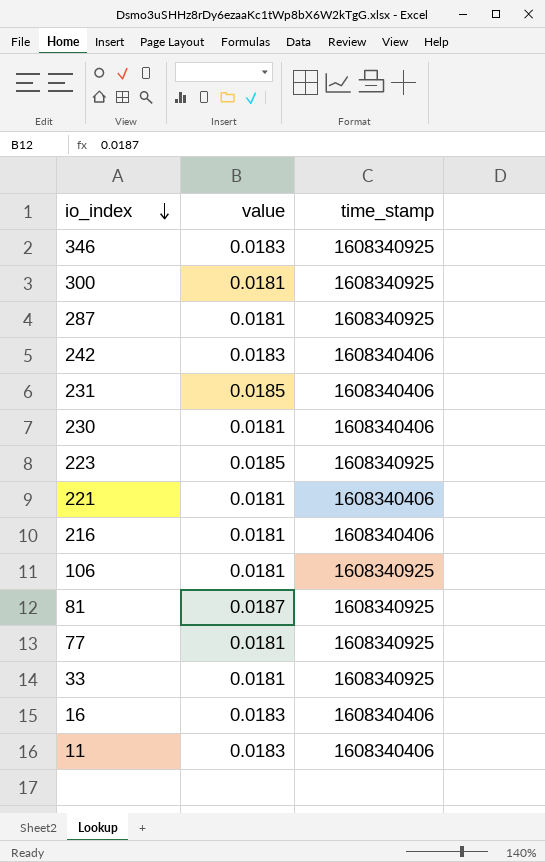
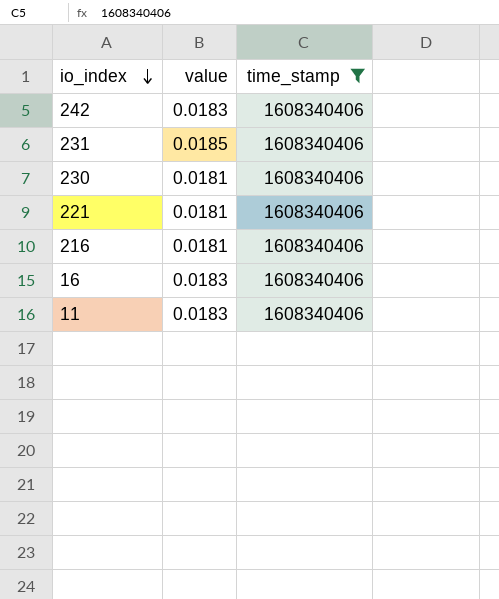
filter: none -> time_stamp = 1608340406

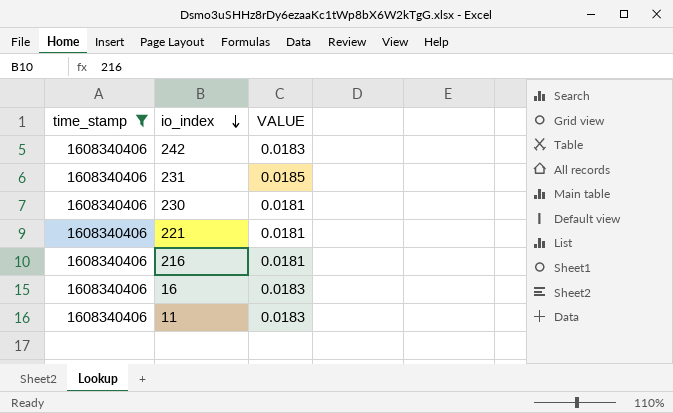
column time_stamp | position: 3 -> 1
column name: value -> VALUE

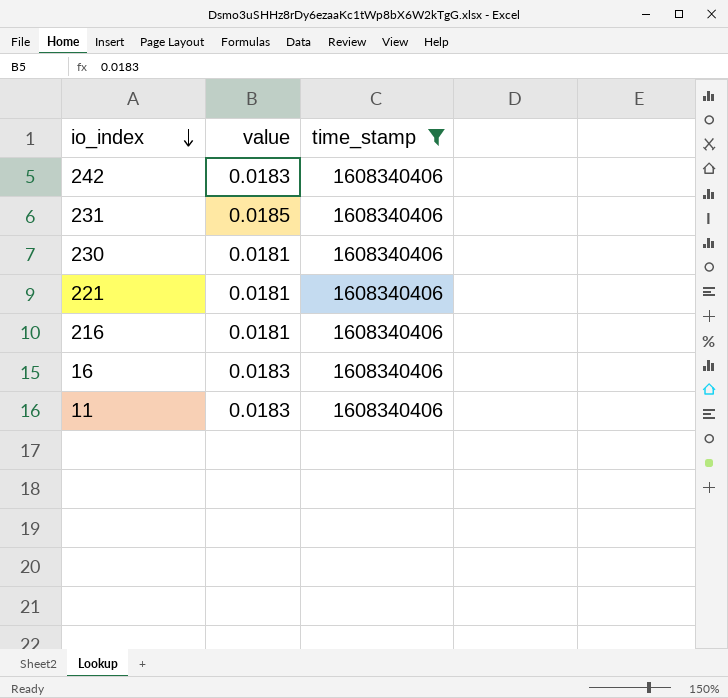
column name: VALUE -> value
column time_stamp | position: 1 -> 3

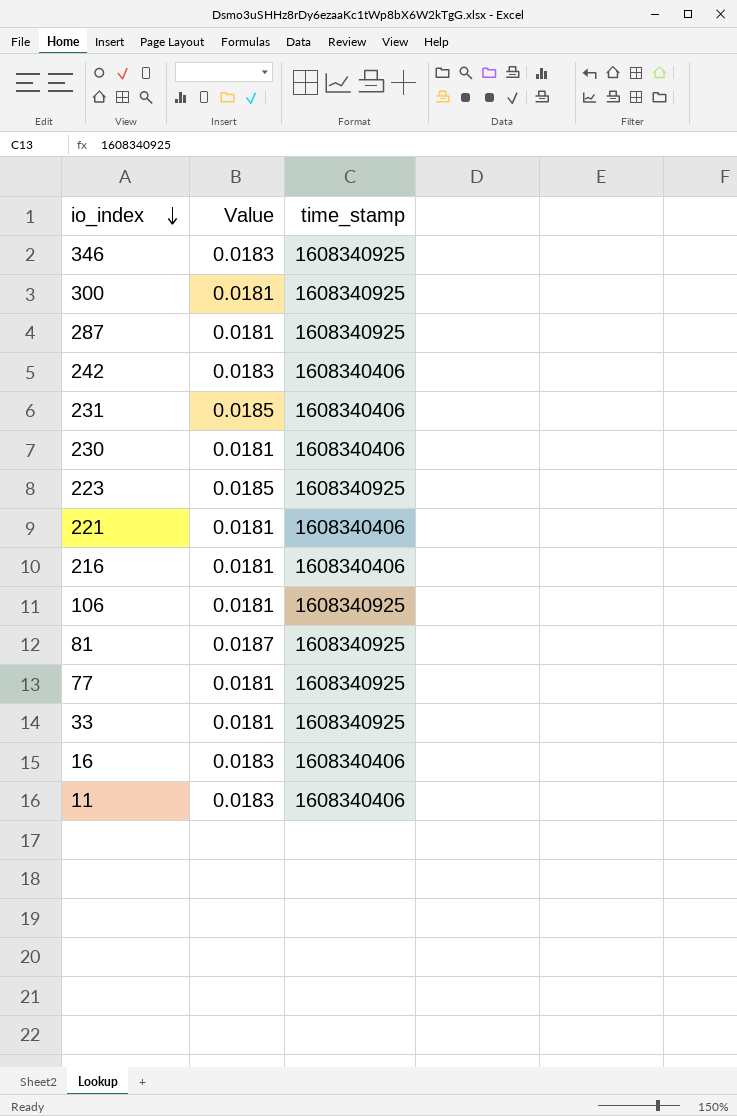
filter: time_stamp = 1608340406 -> none
column name: value -> Value

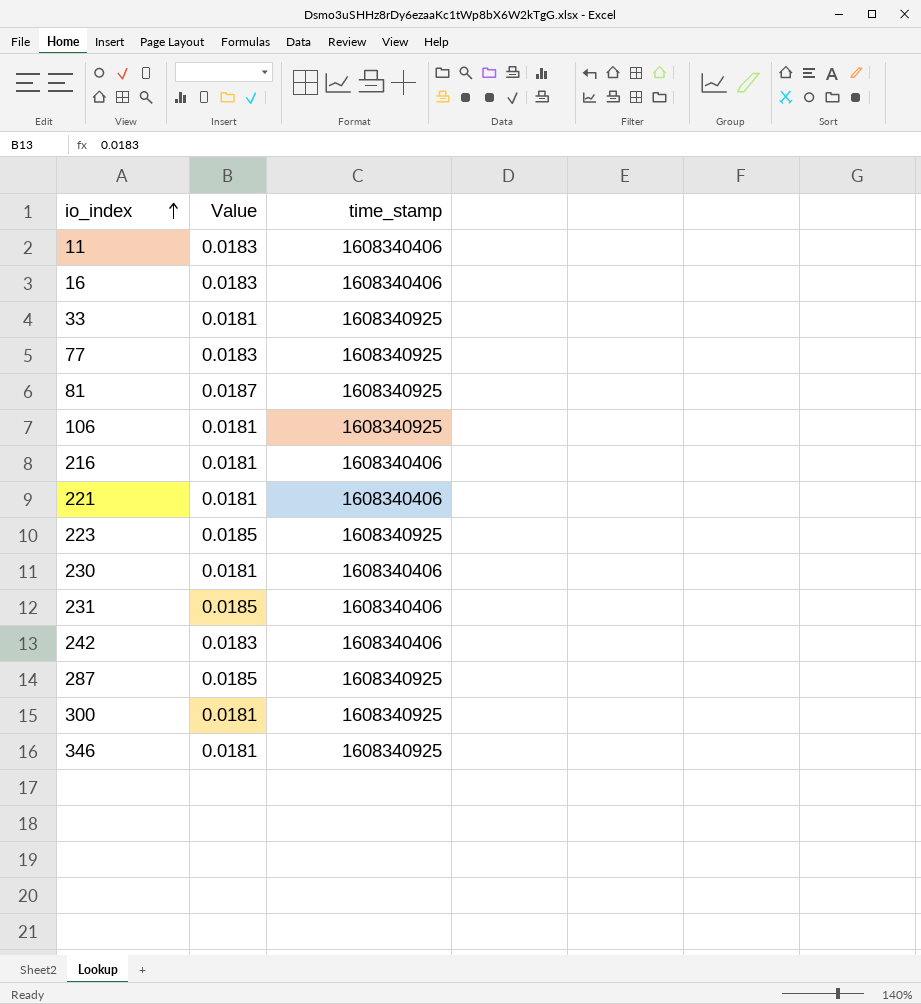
row order: io_index descending -> io_index ascending
77 | Value: 0.0181 -> 0.0183
287 | Value: 0.0181 -> 0.0185
346 | Value: 0.0183 -> 0.0181

